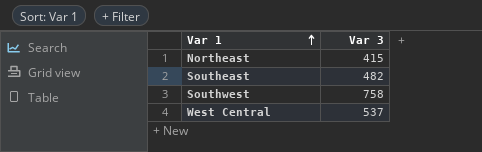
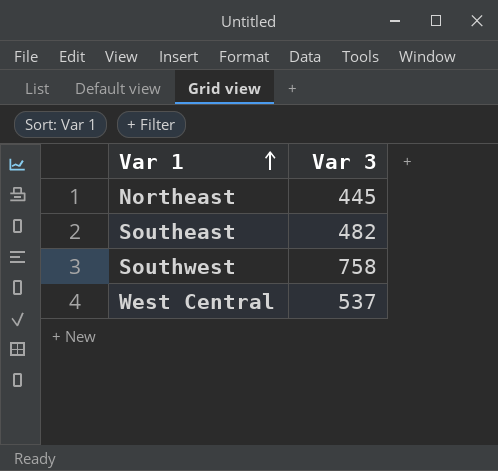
Northeast | Var 3: 415 -> 445

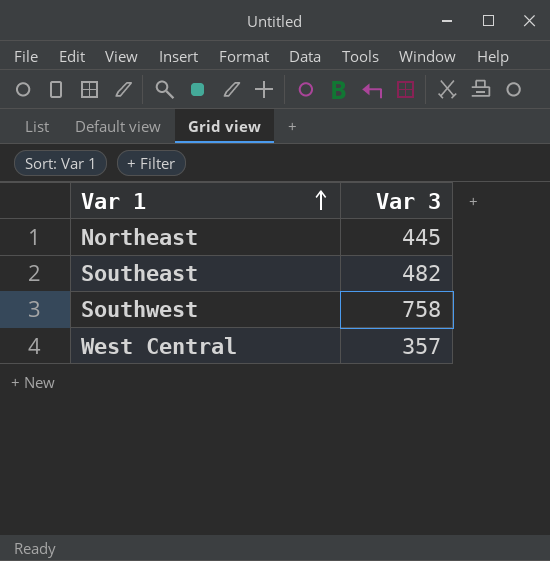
West Central | Var 3: 537 -> 357

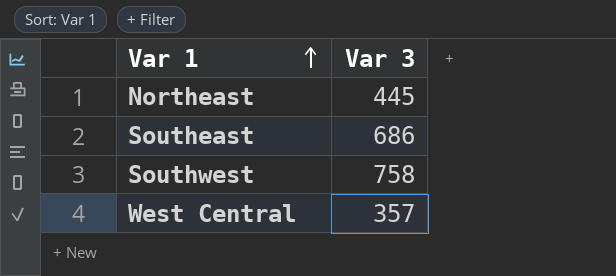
Southeast | Var 3: 482 -> 686

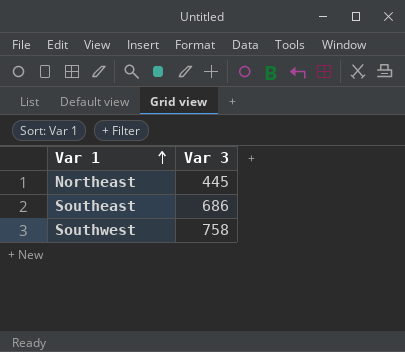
row West Central: 357 -> none

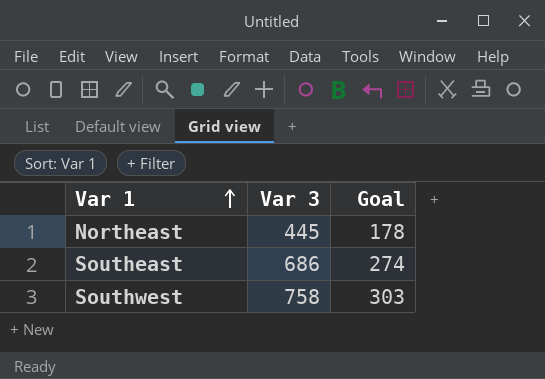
column Goal | formula: none -> [Var 3] * 0.4

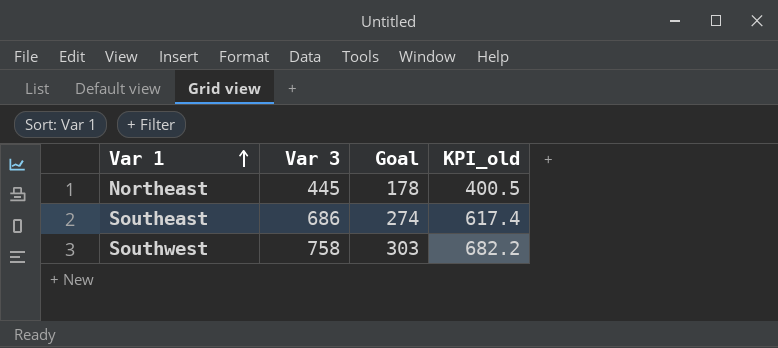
column KPI_old | formula: none -> [Var 3] * 0.9

